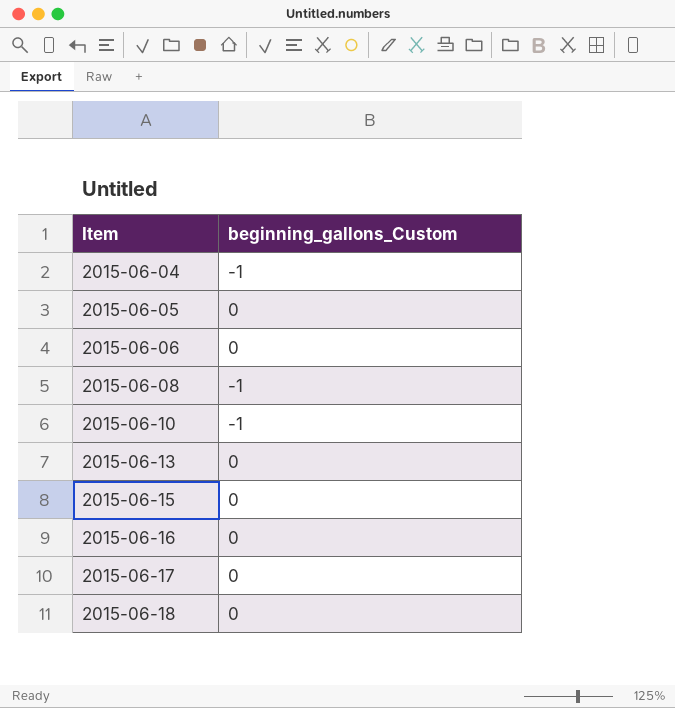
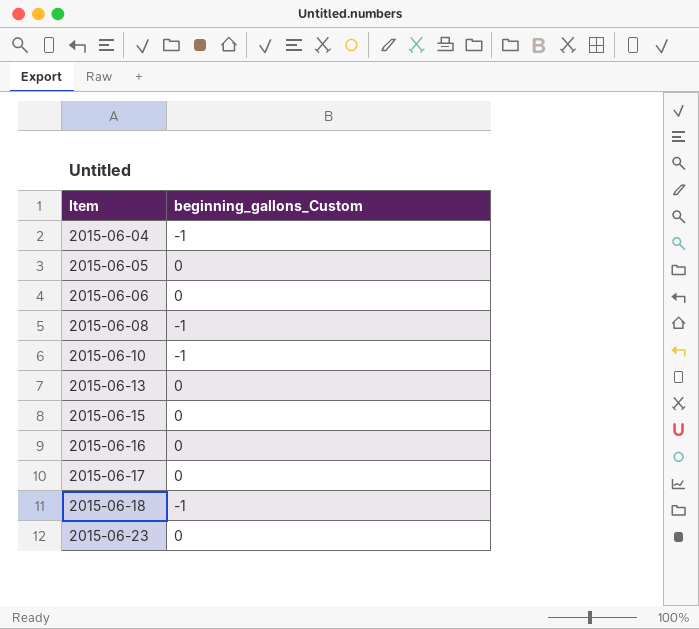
2015-06-18 | beginning_gallons_Custom: 0 -> -1
row 2015-06-23: none -> 0

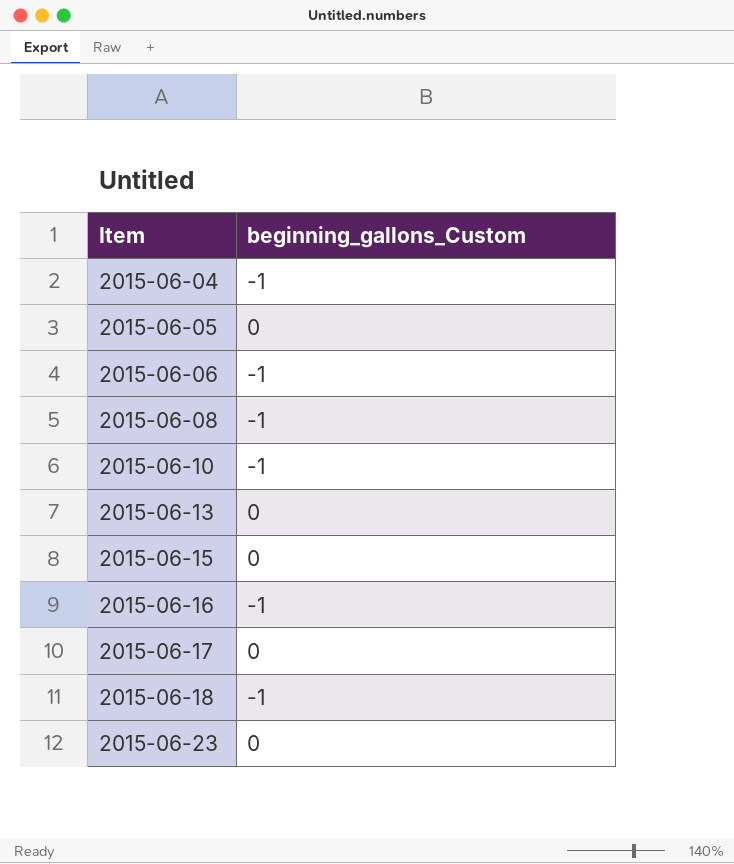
2015-06-06 | beginning_gallons_Custom: 0 -> -1
2015-06-16 | beginning_gallons_Custom: 0 -> -1

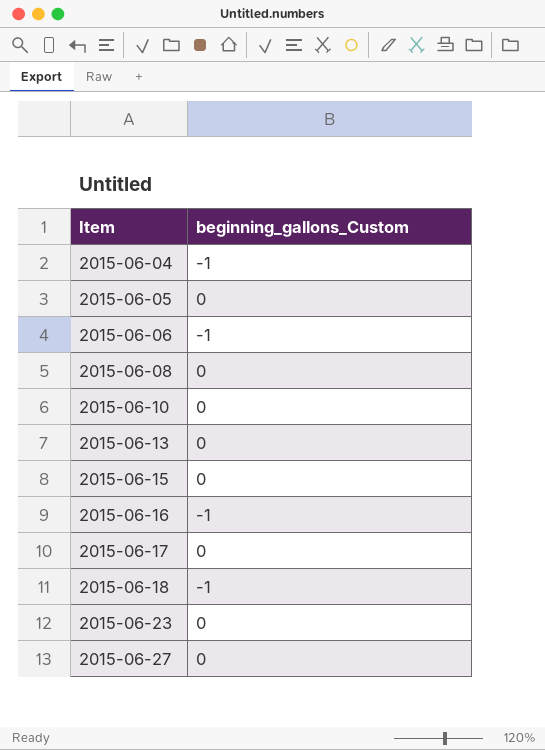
2015-06-08 | beginning_gallons_Custom: -1 -> 0
2015-06-10 | beginning_gallons_Custom: -1 -> 0
row 2015-06-27: none -> 0

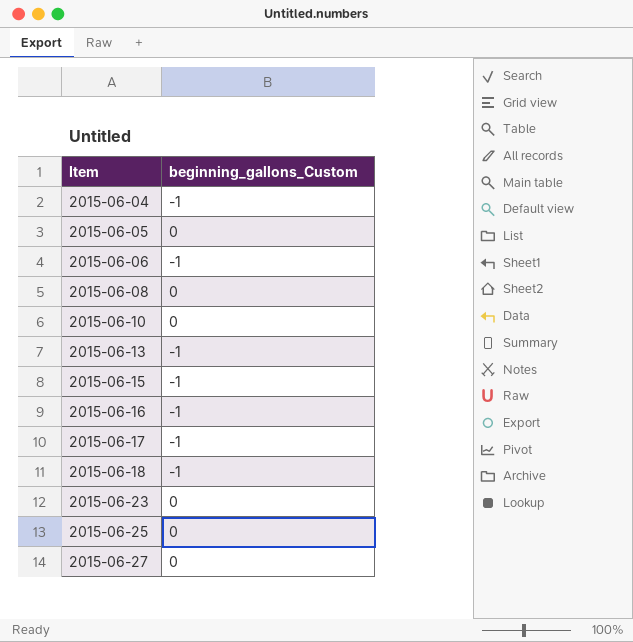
2015-06-13 | beginning_gallons_Custom: 0 -> -1
2015-06-15 | beginning_gallons_Custom: 0 -> -1
2015-06-17 | beginning_gallons_Custom: 0 -> -1
row 2015-06-25: none -> 0

